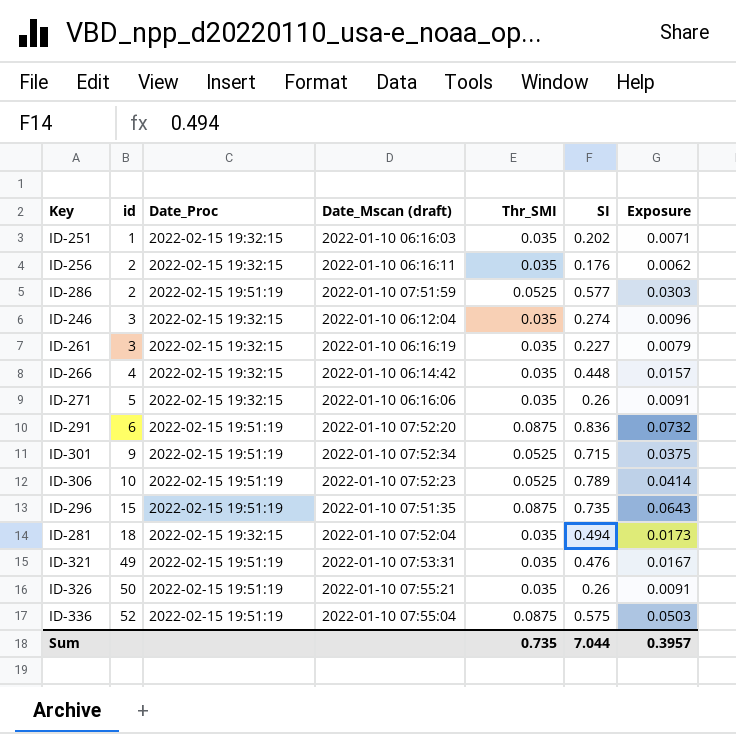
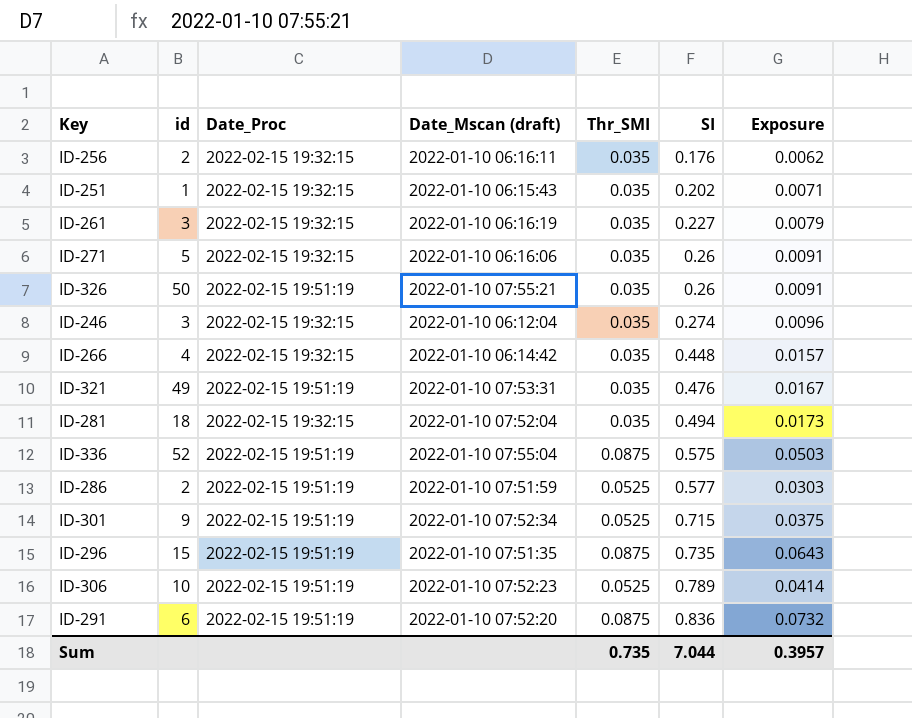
row order: id ascending -> SI ascending
ID-251 | Date_Mscan (draft): 2022-01-10 06:16:03 -> 2022-01-10 06:15:43

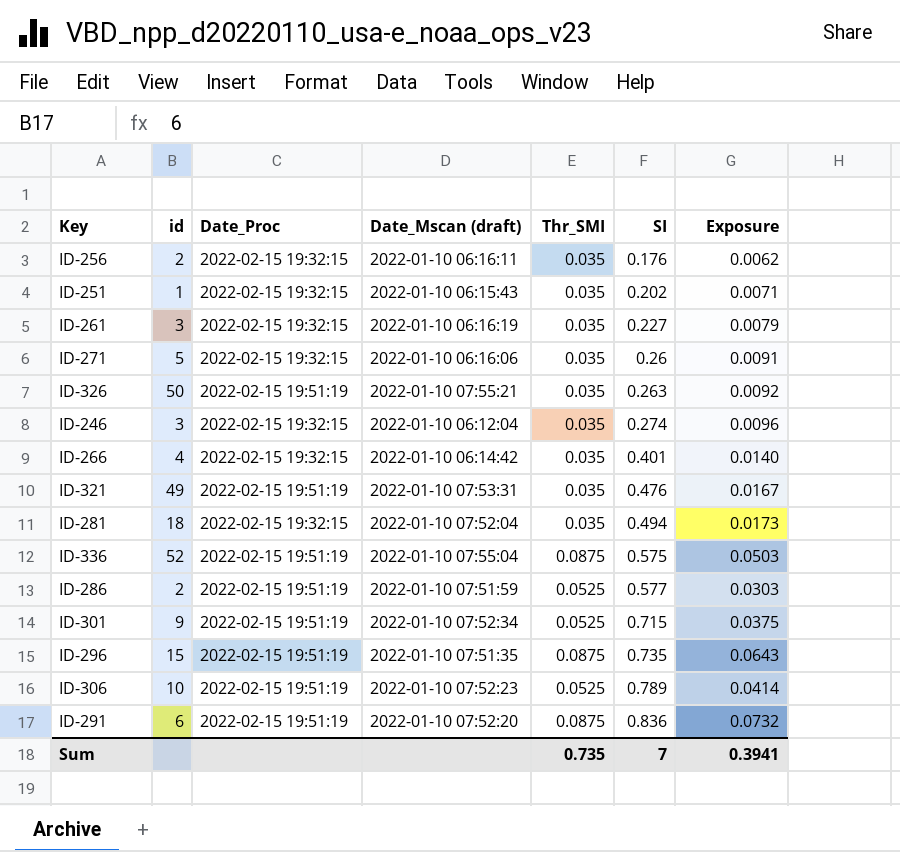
ID-326 | SI: 0.26 -> 0.263
ID-326 | Exposure: 0.0091 -> 0.0092
ID-266 | SI: 0.448 -> 0.401
ID-266 | Exposure: 0.0157 -> 0.0140
Sum | SI: 7.044 -> 7
Sum | Exposure: 0.3957 -> 0.3941

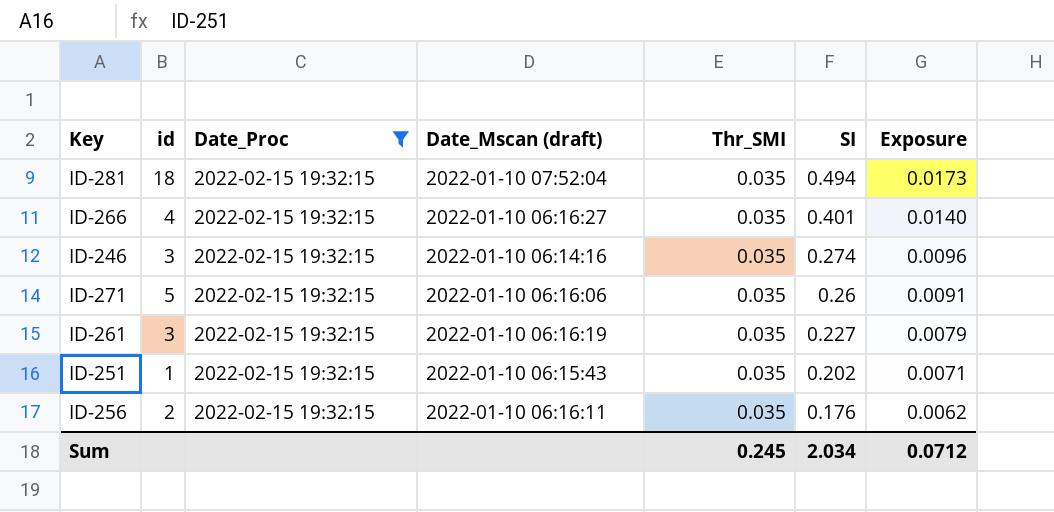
filter: none -> Date_Proc = 2022-02-15 19:32:15
row order: SI ascending -> SI descending
ID-266 | Date_Mscan (draft): 2022-01-10 06:14:42 -> 2022-01-10 06:16:27
ID-246 | Date_Mscan (draft): 2022-01-10 06:12:04 -> 2022-01-10 06:14:16
Sum | Thr_SMI: 0.735 -> 0.245
Sum | SI: 7 -> 2.034
Sum | Exposure: 0.3941 -> 0.0712

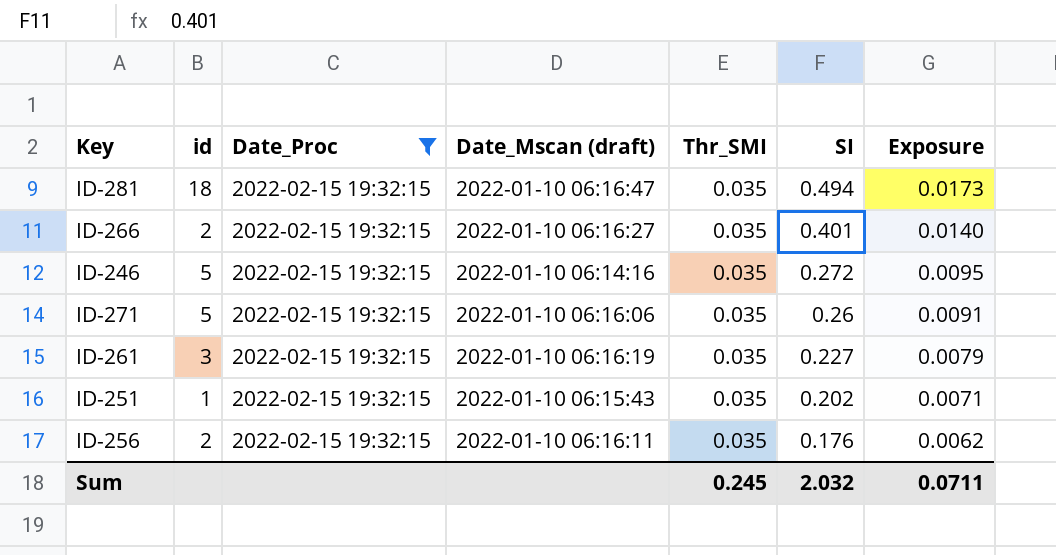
ID-281 | Date_Mscan (draft): 2022-01-10 07:52:04 -> 2022-01-10 06:16:47
ID-266 | id: 4 -> 2
ID-246 | id: 3 -> 5
ID-246 | SI: 0.274 -> 0.272
ID-246 | Exposure: 0.0096 -> 0.0095
Sum | SI: 2.034 -> 2.032
Sum | Exposure: 0.0712 -> 0.0711

